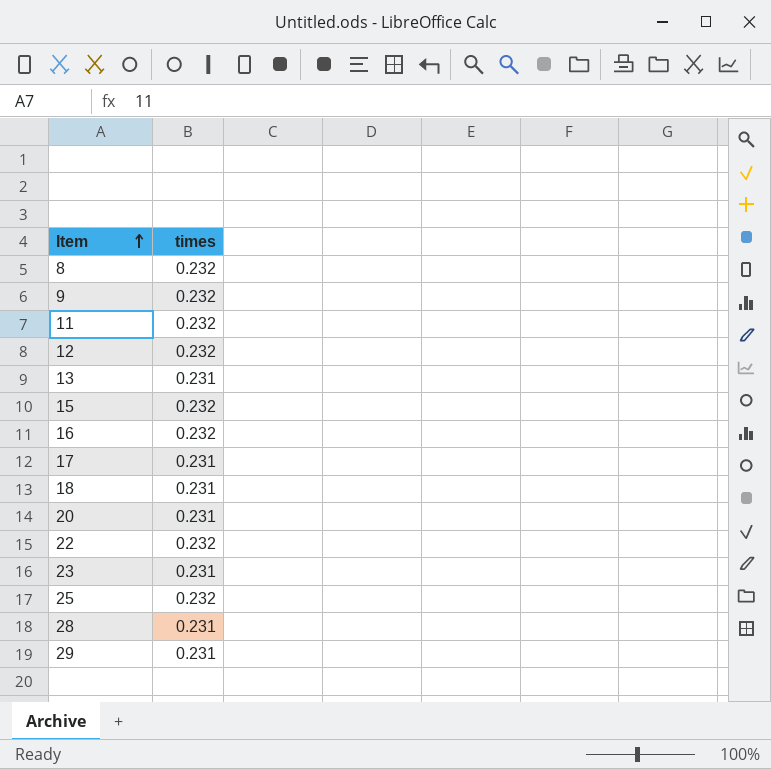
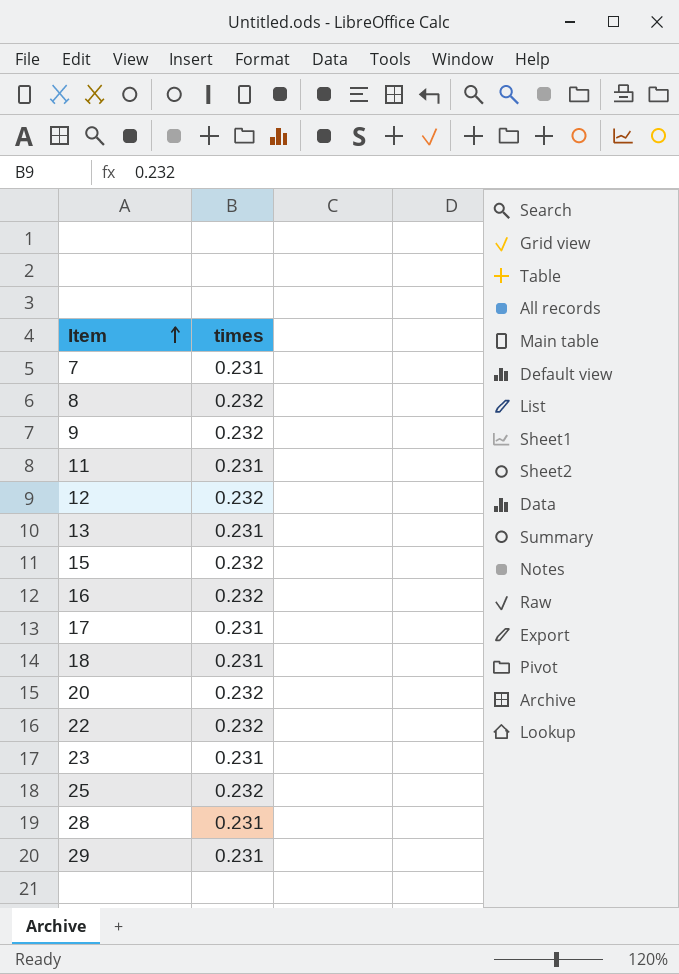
row 7: none -> 0.231
11 | times: 0.232 -> 0.231
20 | times: 0.231 -> 0.232

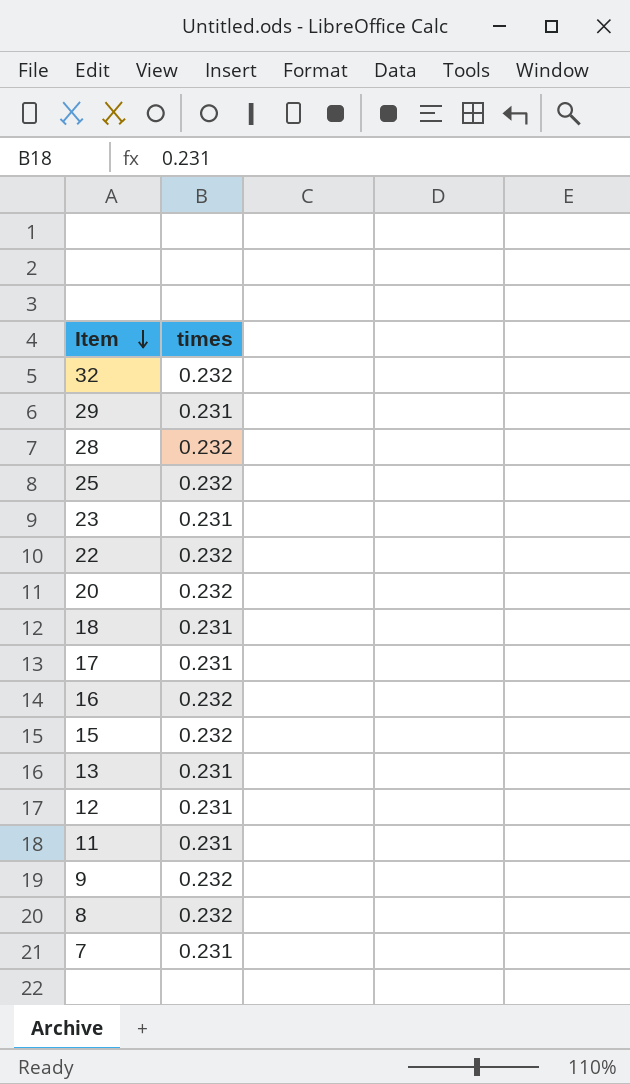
row order: Item ascending -> Item descending
row 32: none -> 0.232
28 | times: 0.231 -> 0.232
12 | times: 0.232 -> 0.231

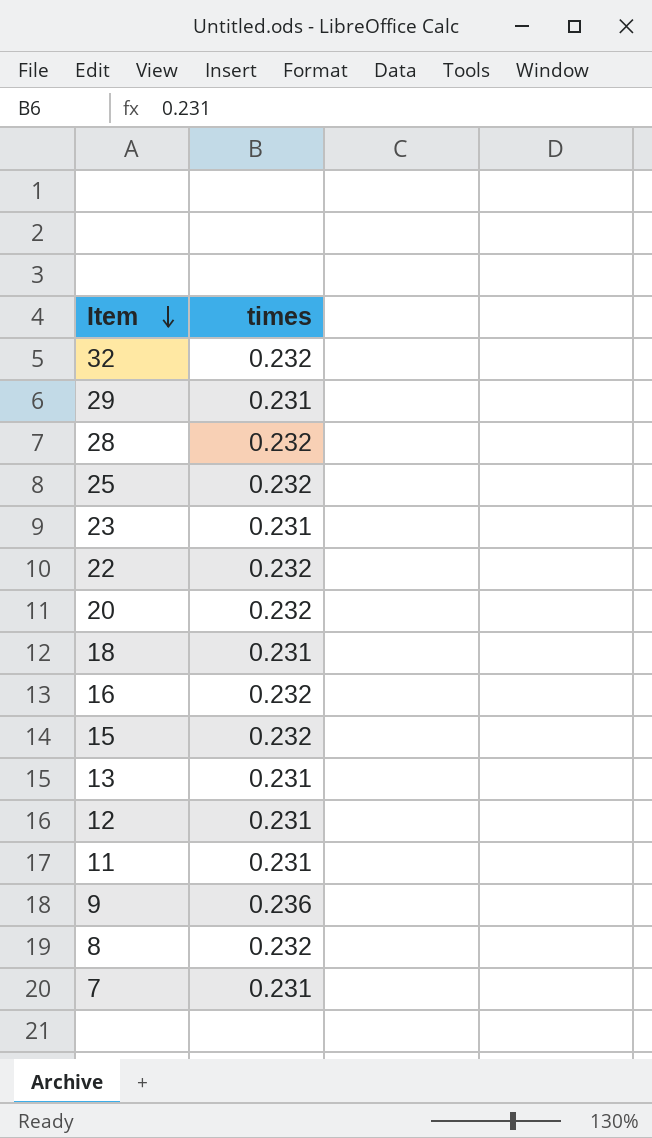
row 17: 0.231 -> none
9 | times: 0.232 -> 0.236

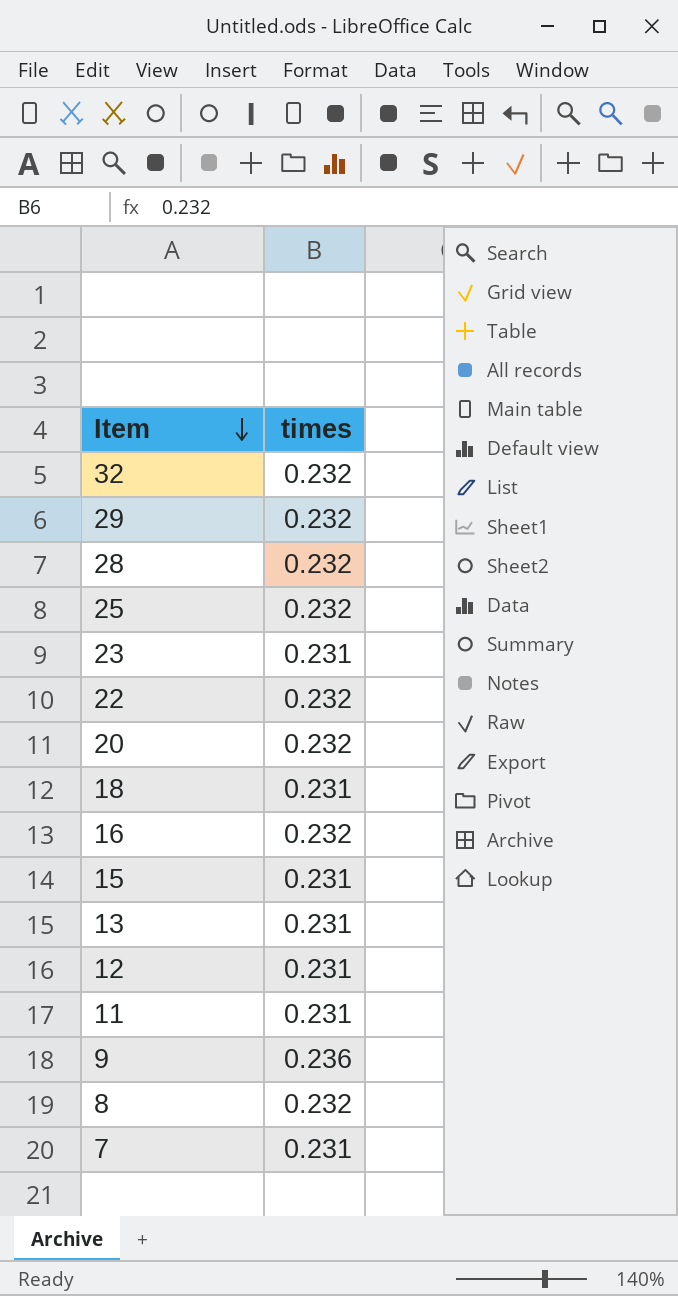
29 | times: 0.231 -> 0.232
15 | times: 0.232 -> 0.231

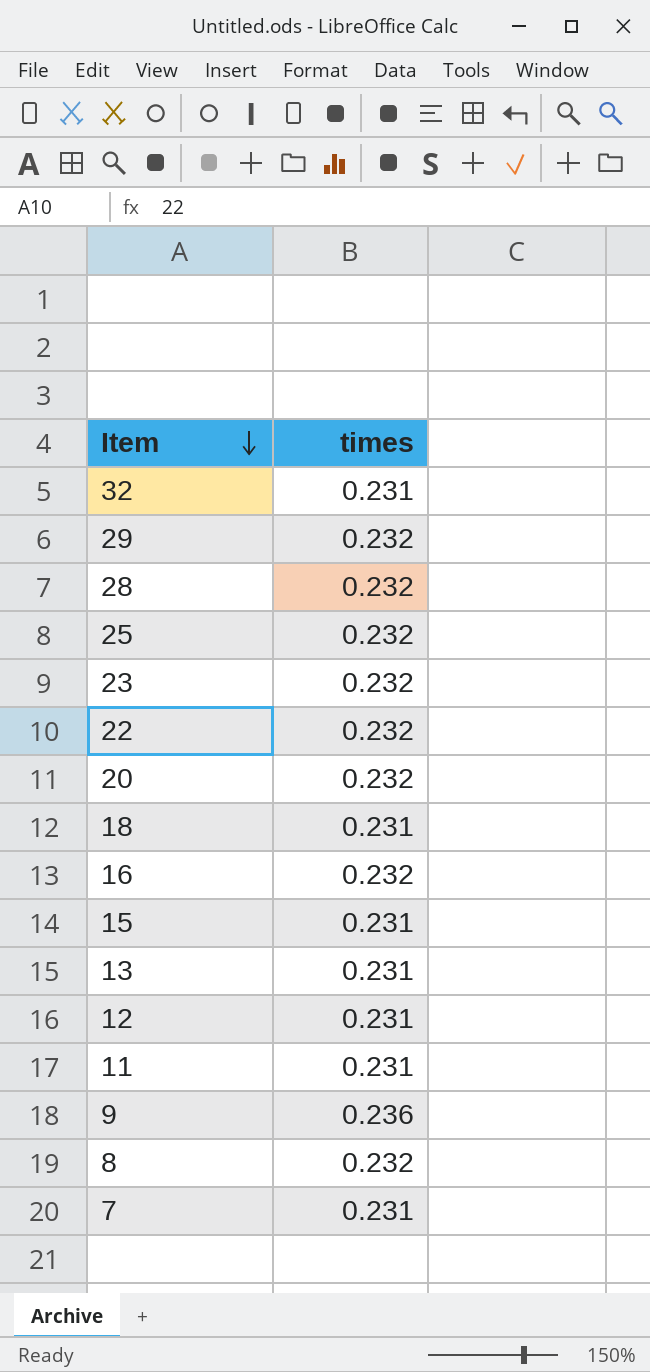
32 | times: 0.232 -> 0.231
23 | times: 0.231 -> 0.232

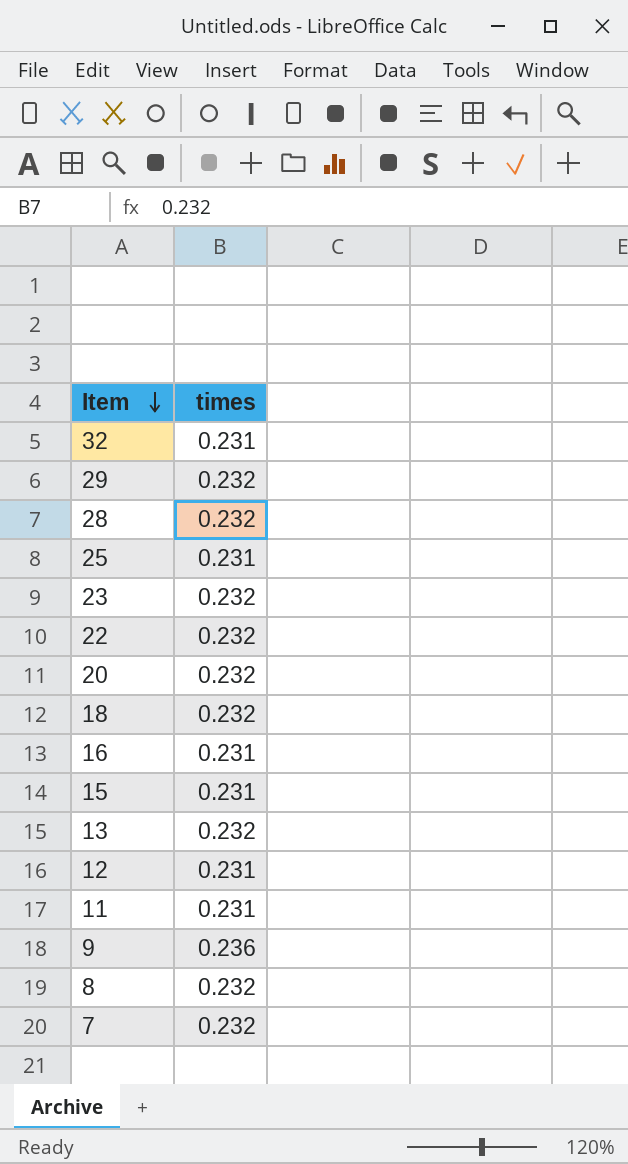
25 | times: 0.232 -> 0.231
18 | times: 0.231 -> 0.232
16 | times: 0.232 -> 0.231
13 | times: 0.231 -> 0.232
7 | times: 0.231 -> 0.232

